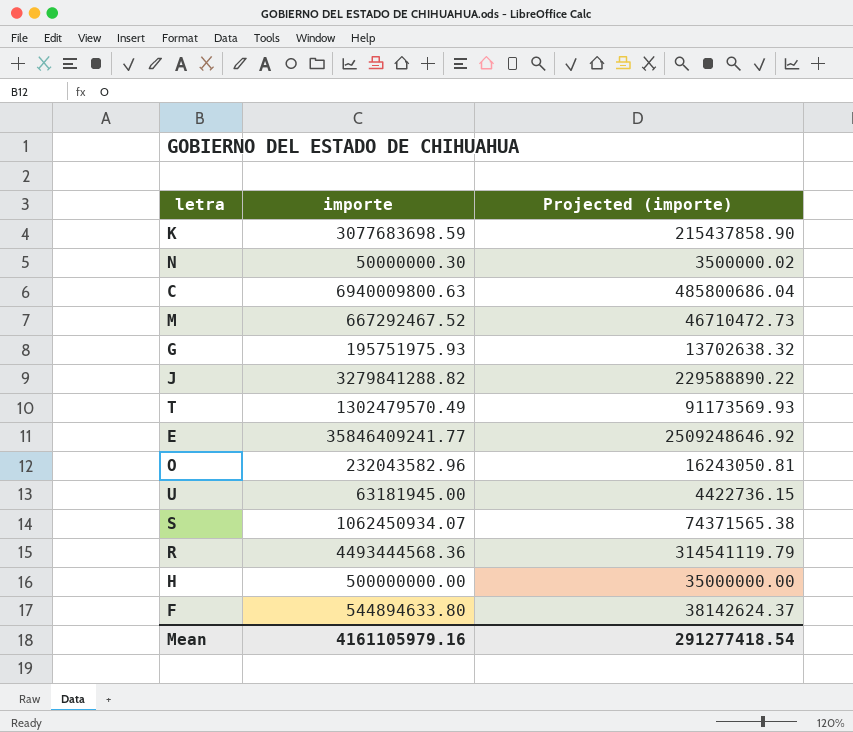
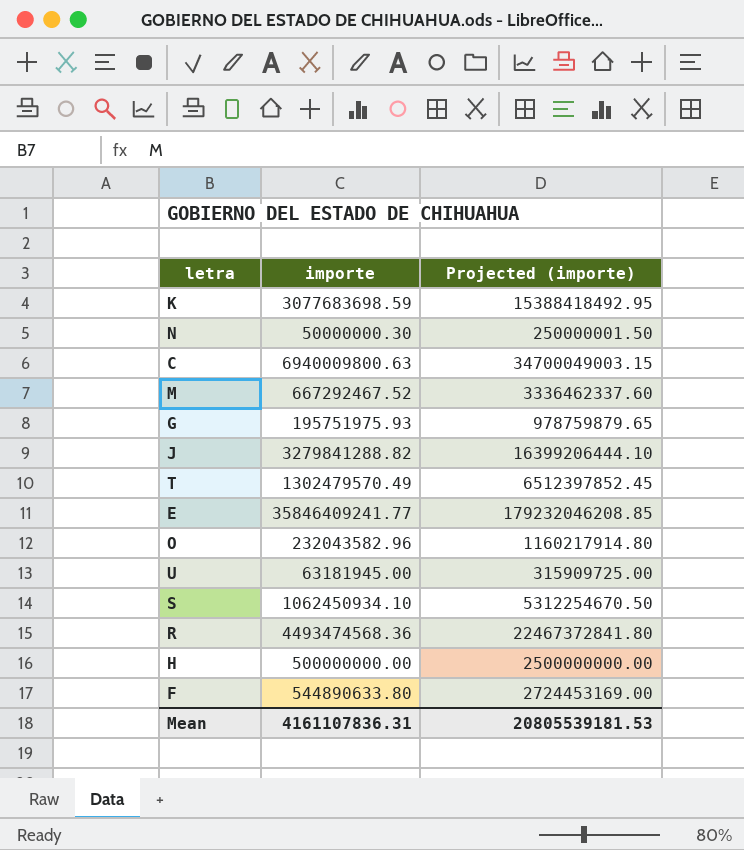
column Projected (importe) | formula: [importe] * 0.07 -> [importe] * 5
S | importe: 1062450934.07 -> 1062450934.10
R | importe: 4493444568.36 -> 4493474568.36
F | importe: 544894633.80 -> 544890633.80
Mean | importe: 4161105979.16 -> 4161107836.31
Mean | Projected (importe): 291277418.54 -> 20805539181.53

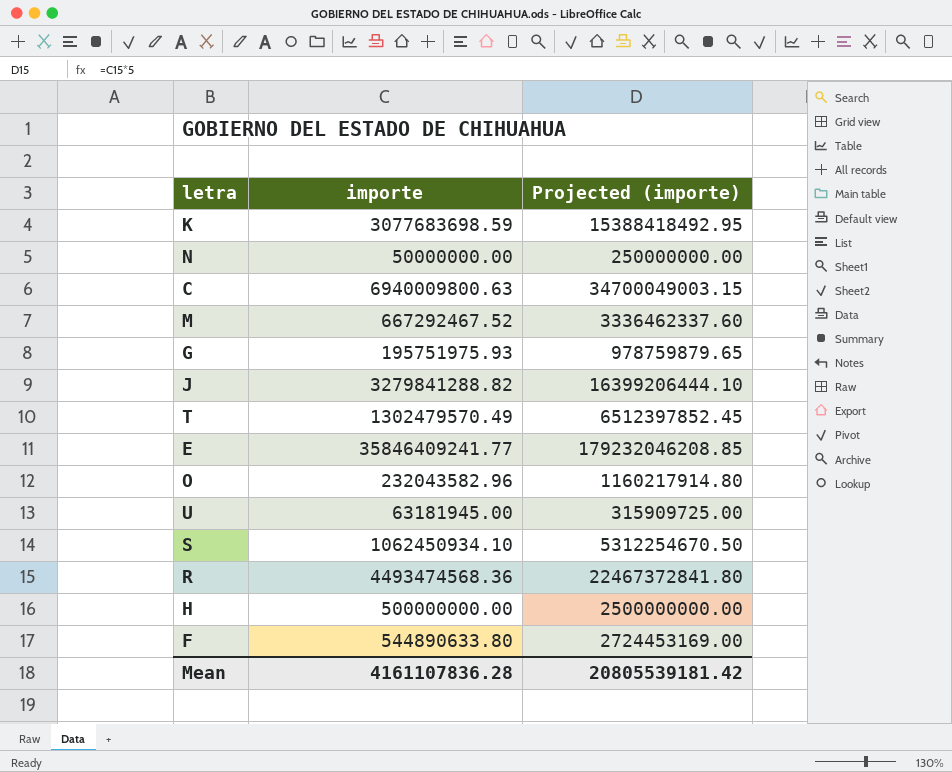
N | importe: 50000000.30 -> 50000000.00
N | Projected (importe): 250000001.50 -> 250000000.00
Mean | importe: 4161107836.31 -> 4161107836.28
Mean | Projected (importe): 20805539181.53 -> 20805539181.42

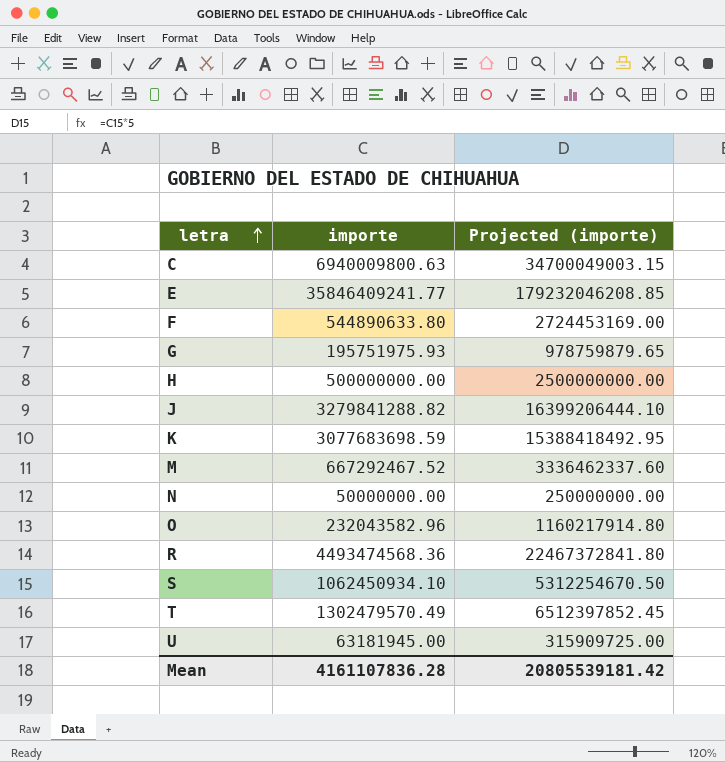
row order: none -> letra ascending

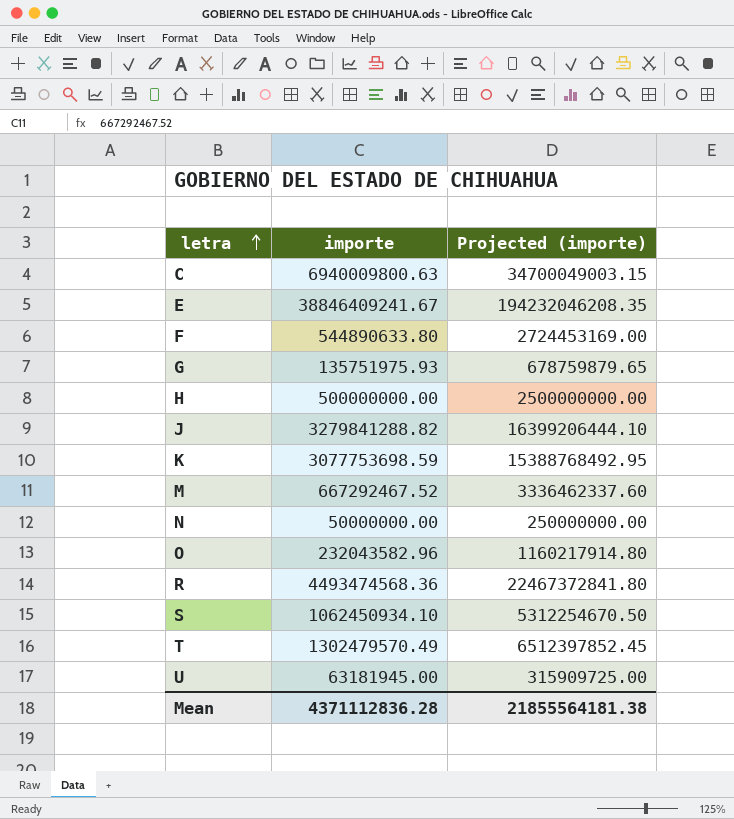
E | importe: 35846409241.77 -> 38846409241.67
E | Projected (importe): 179232046208.85 -> 194232046208.35
G | importe: 195751975.93 -> 135751975.93
G | Projected (importe): 978759879.65 -> 678759879.65
K | importe: 3077683698.59 -> 3077753698.59
K | Projected (importe): 15388418492.95 -> 15388768492.95
Mean | importe: 4161107836.28 -> 4371112836.28
Mean | Projected (importe): 20805539181.42 -> 21855564181.38

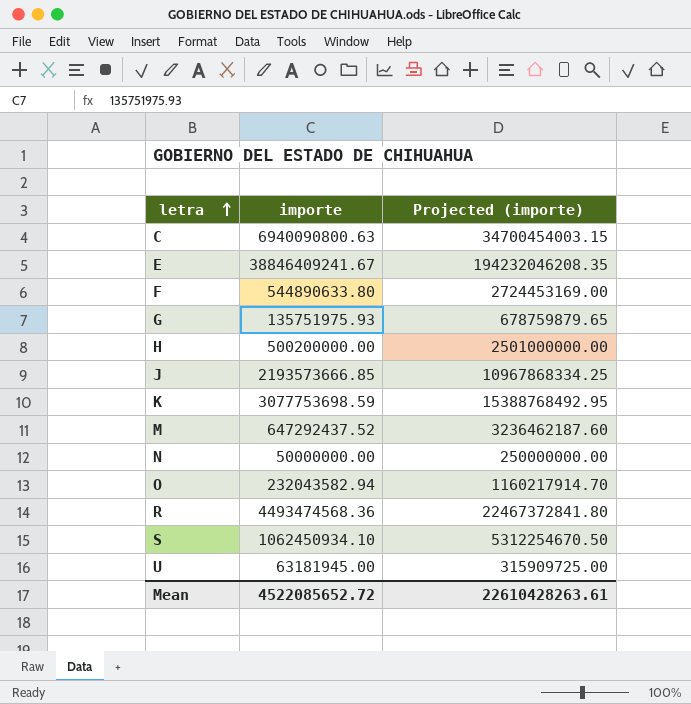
row T: 1302479570.49 | 6512397852.45 -> none
C | importe: 6940009800.63 -> 6940090800.63
C | Projected (importe): 34700049003.15 -> 34700454003.15
H | importe: 500000000.00 -> 500200000.00
H | Projected (importe): 2500000000.00 -> 2501000000.00
J | importe: 3279841288.82 -> 2193573666.85
J | Projected (importe): 16399206444.10 -> 10967868334.25
M | importe: 667292467.52 -> 647292437.52
M | Projected (importe): 3336462337.60 -> 3236462187.60
O | importe: 232043582.96 -> 232043582.94
O | Projected (importe): 1160217914.80 -> 1160217914.70
Mean | importe: 4371112836.28 -> 4522085652.72
Mean | Projected (importe): 21855564181.38 -> 22610428263.61

